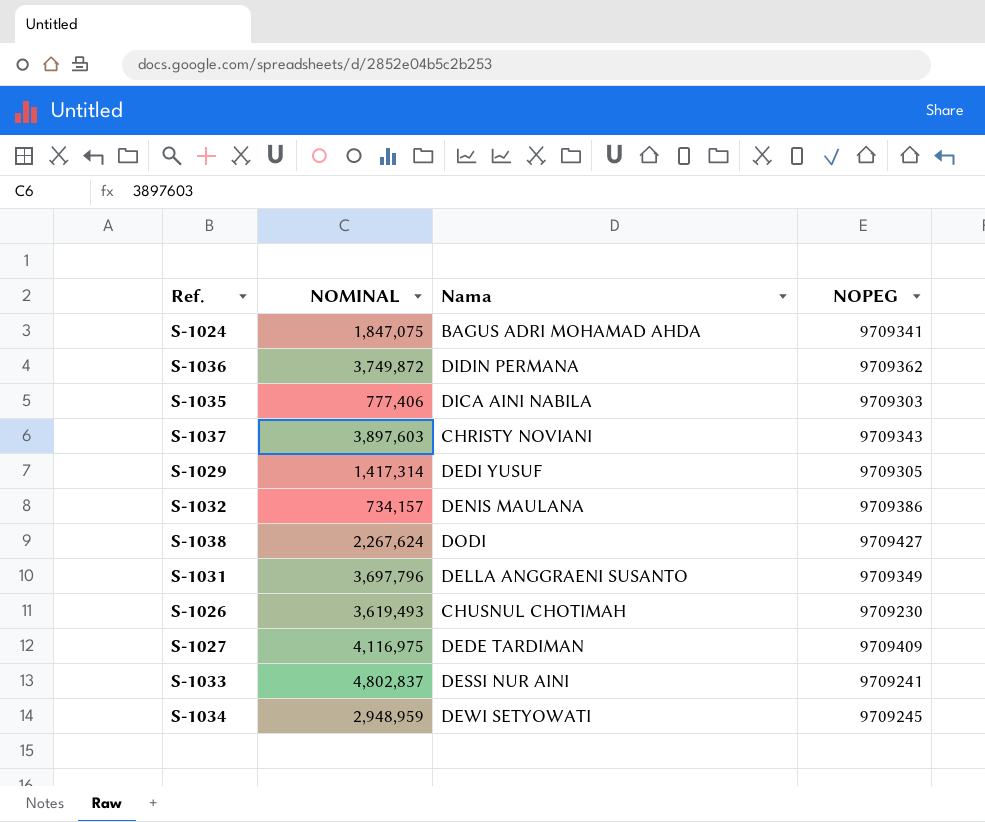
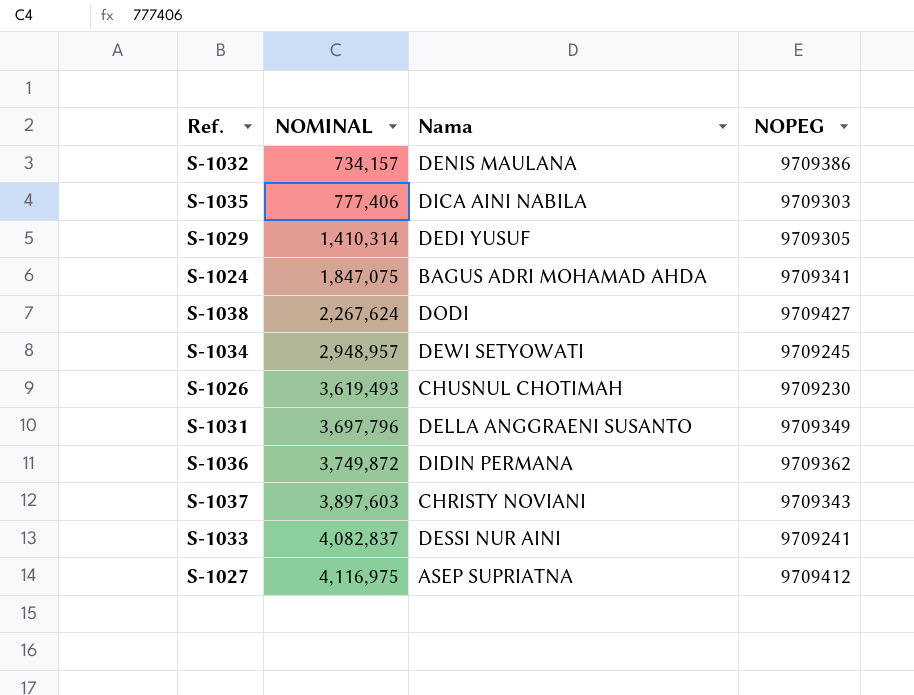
row order: none -> NOMINAL ascending
S-1029 | NOMINAL: 1,417,314 -> 1,410,314
S-1034 | NOMINAL: 2,948,959 -> 2,948,957
S-1033 | NOMINAL: 4,802,837 -> 4,082,837
S-1027 | Nama: DEDE TARDIMAN -> ASEP SUPRIATNA
S-1027 | NOPEG: 9709409 -> 9709412

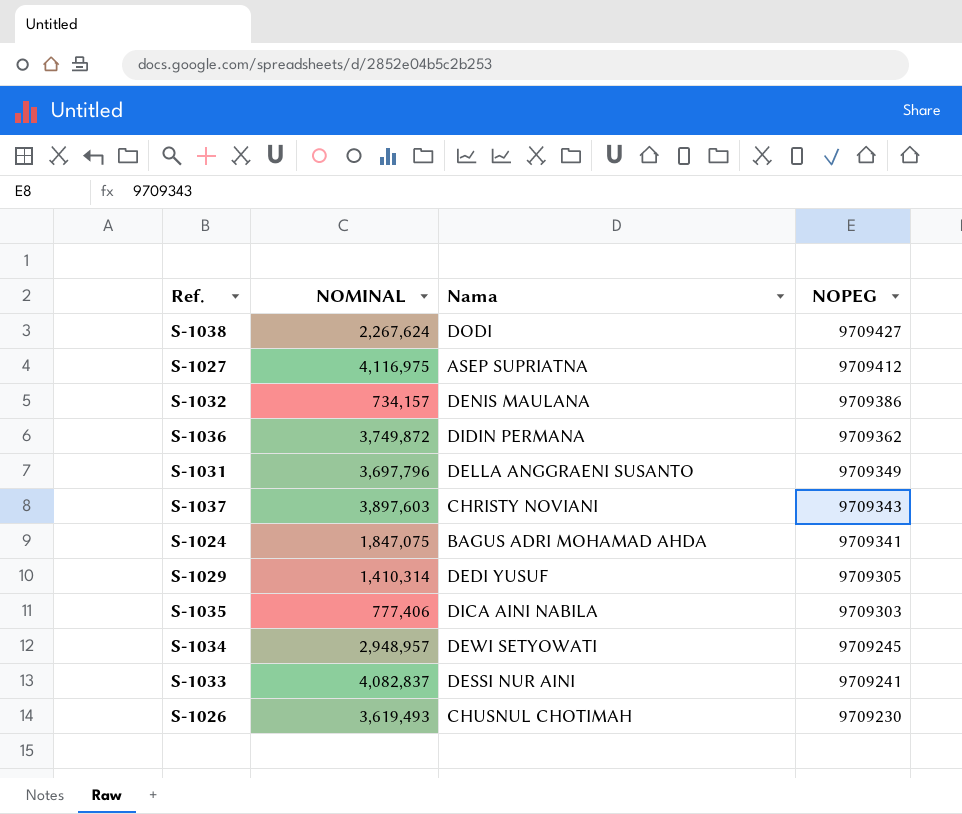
row order: NOMINAL ascending -> NOPEG descending

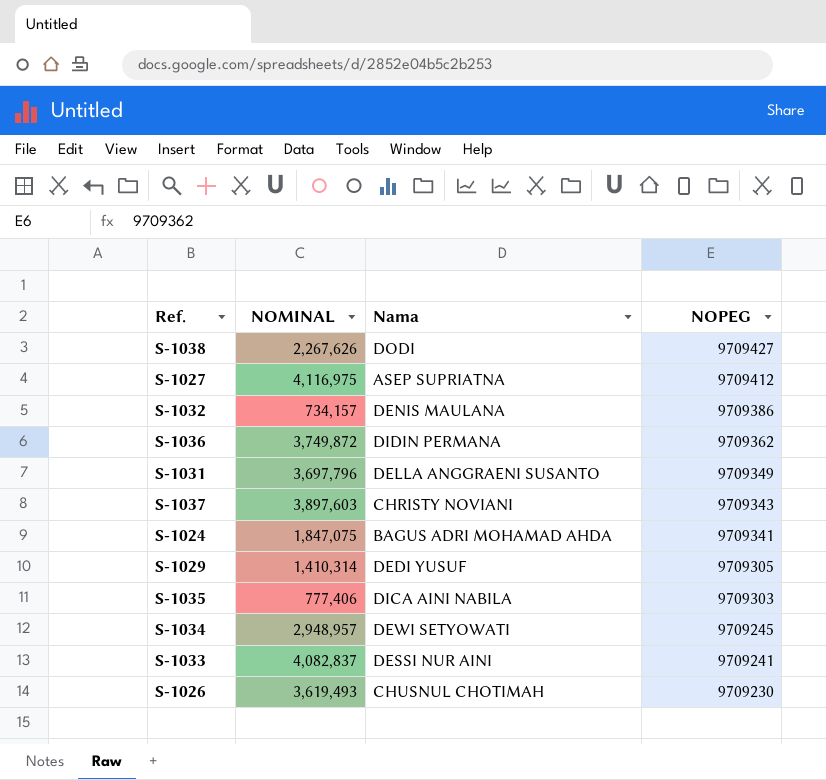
S-1038 | NOMINAL: 2,267,624 -> 2,267,626

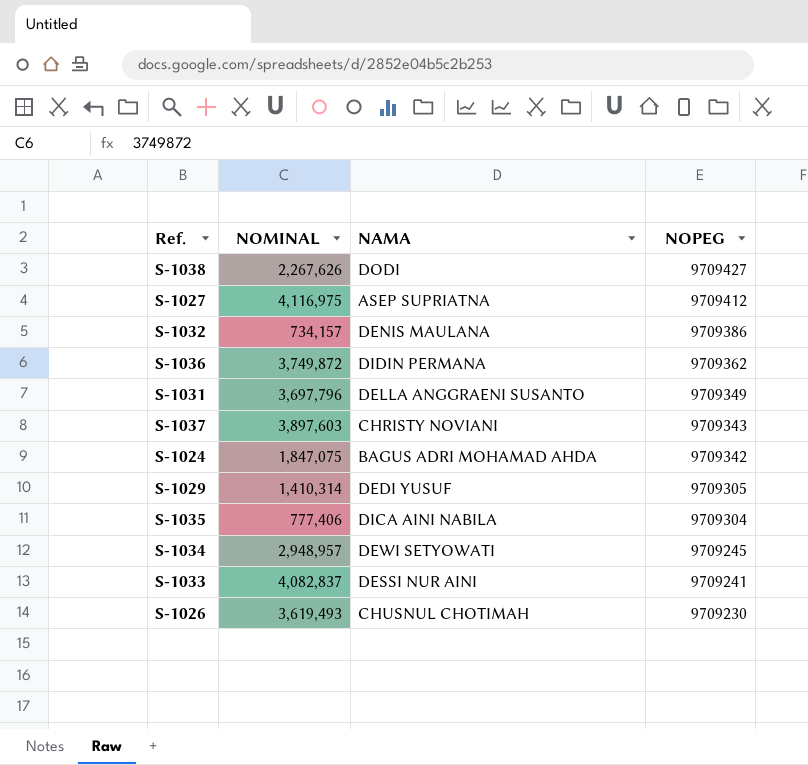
column name: Nama -> NAMA
S-1024 | NOPEG: 9709341 -> 9709342
S-1035 | NOPEG: 9709303 -> 9709304

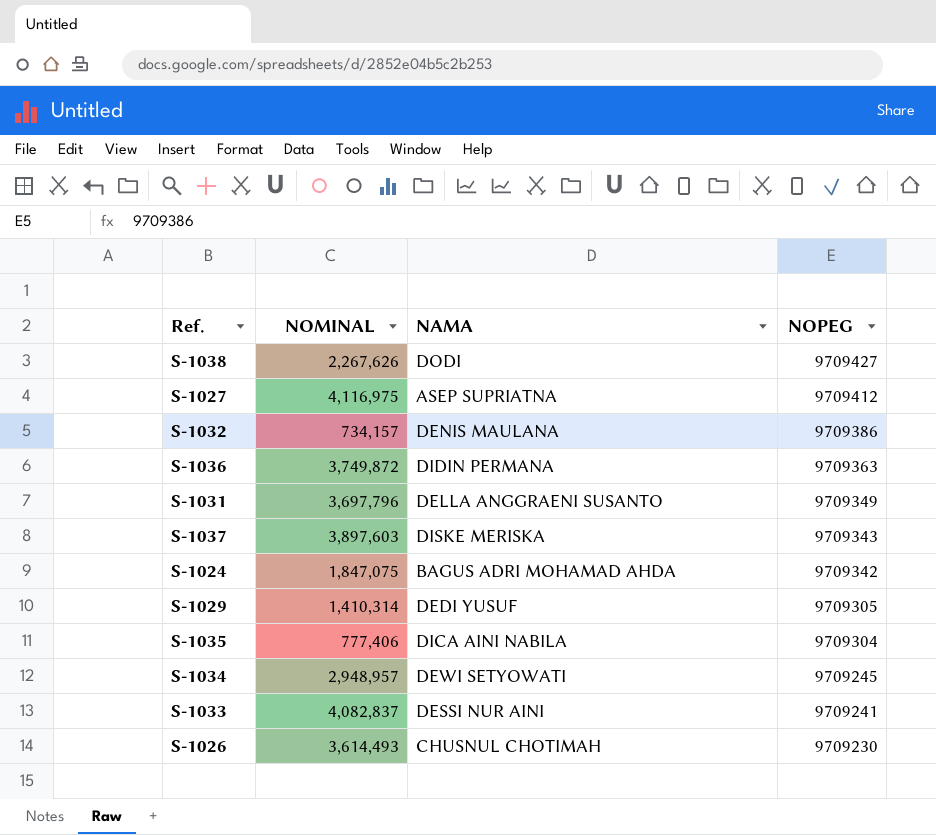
S-1036 | NOPEG: 9709362 -> 9709363
S-1037 | NAMA: CHRISTY NOVIANI -> DISKE MERISKA
S-1026 | NOMINAL: 3,619,493 -> 3,614,493

